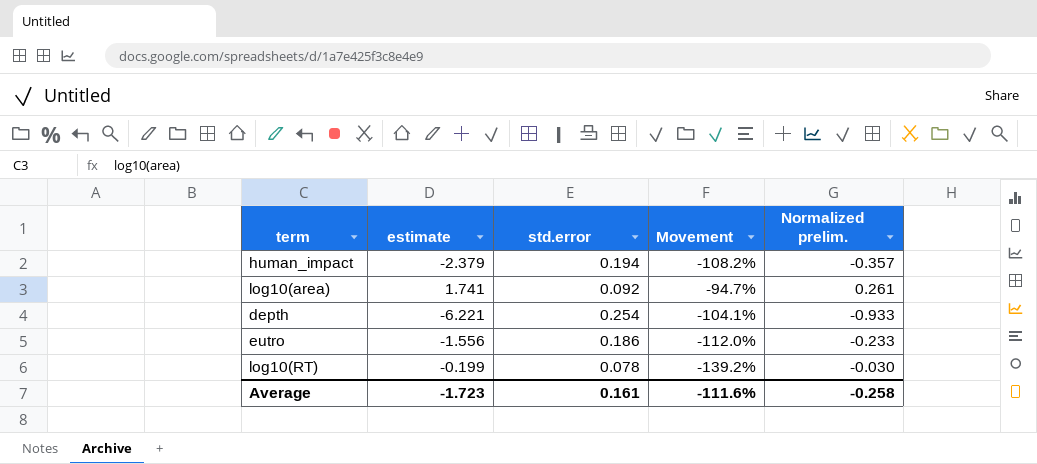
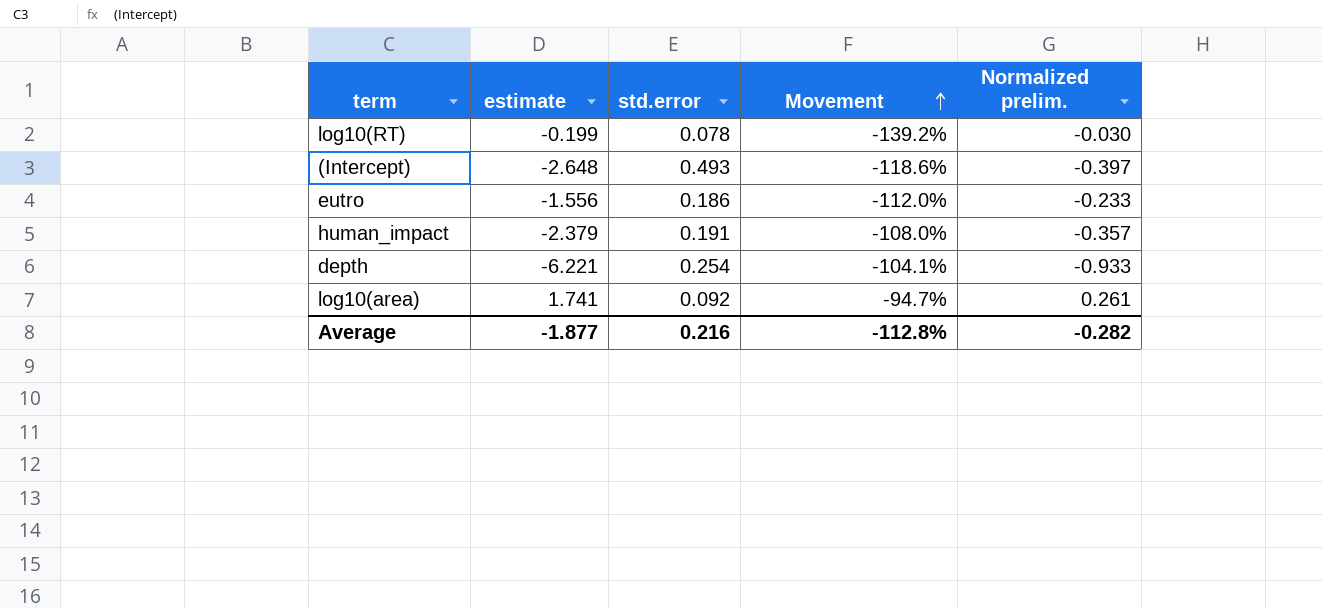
row order: none -> Movement ascending
row (Intercept): none -> -2.648 | 0.493 | -118.6% | -0.397
human_impact | std.error: 0.194 -> 0.191
human_impact | Movement: -108.2% -> -108.0%
Average | estimate: -1.723 -> -1.877
Average | std.error: 0.161 -> 0.216
Average | Movement: -111.6% -> -112.8%
Average | Normalized prelim.: -0.258 -> -0.282

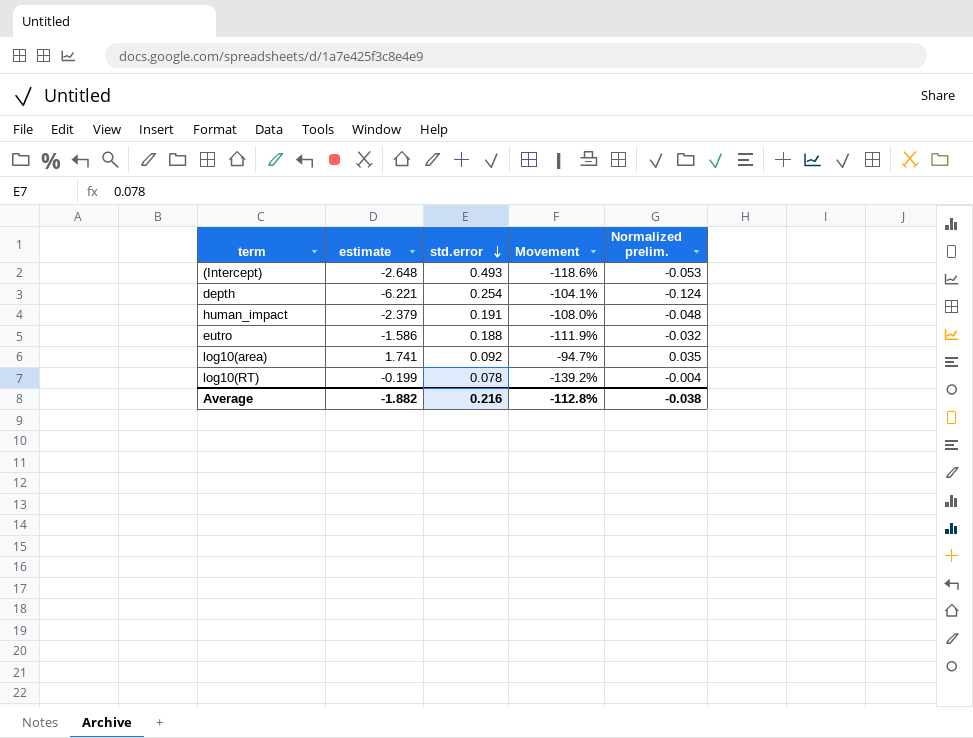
row order: Movement ascending -> std.error descending
column Normalized prelim. | formula: [estimate] * 0.15 -> [estimate] * 0.02
eutro | estimate: -1.556 -> -1.586
eutro | std.error: 0.186 -> 0.188
eutro | Movement: -112.0% -> -111.9%
Average | estimate: -1.877 -> -1.882
Average | Normalized prelim.: -0.282 -> -0.038

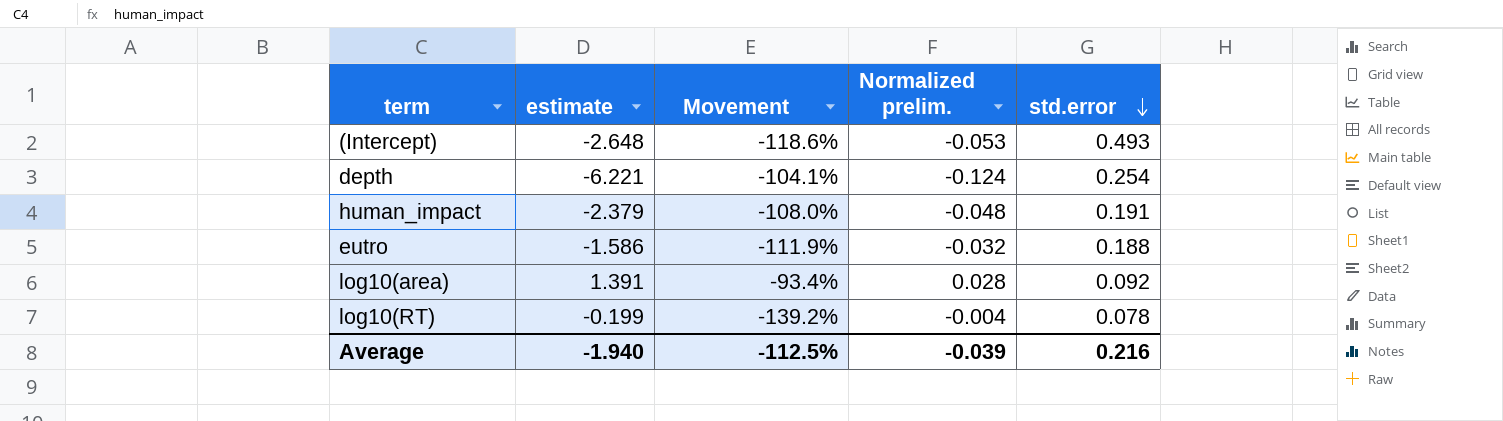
column std.error | position: 3 -> 5
log10(area) | estimate: 1.741 -> 1.391
log10(area) | Movement: -94.7% -> -93.4%
log10(area) | Normalized prelim.: 0.035 -> 0.028
Average | estimate: -1.882 -> -1.940
Average | Movement: -112.8% -> -112.5%
Average | Normalized prelim.: -0.038 -> -0.039

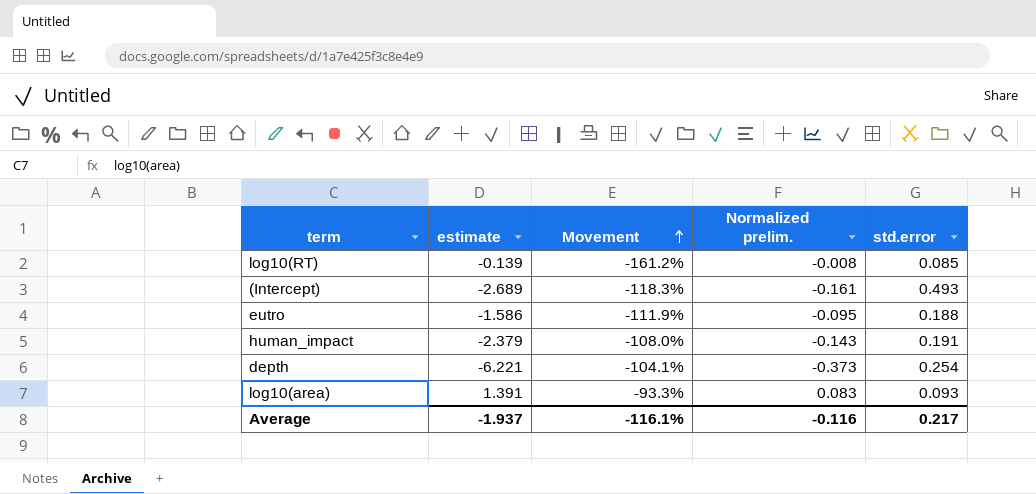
row order: std.error descending -> Movement ascending
column Normalized prelim. | formula: [estimate] * 0.02 -> [estimate] * 0.06
log10(RT) | estimate: -0.199 -> -0.139
log10(RT) | Movement: -139.2% -> -161.2%
log10(RT) | std.error: 0.078 -> 0.085
(Intercept) | estimate: -2.648 -> -2.689
(Intercept) | Movement: -118.6% -> -118.3%
log10(area) | Movement: -93.4% -> -93.3%
log10(area) | std.error: 0.092 -> 0.093
Average | estimate: -1.940 -> -1.937
Average | Movement: -112.5% -> -116.1%
Average | Normalized prelim.: -0.039 -> -0.116
Average | std.error: 0.216 -> 0.217

